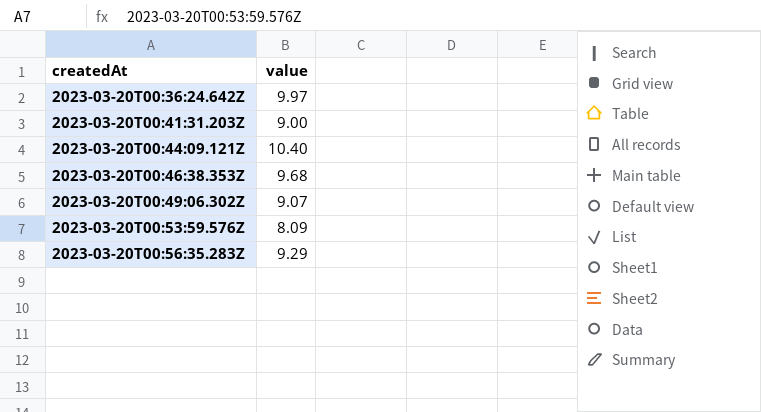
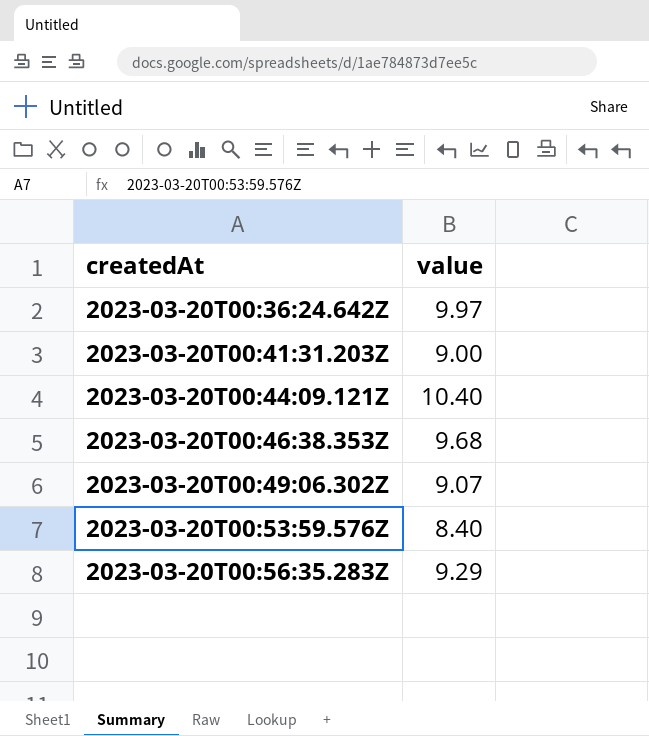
2023-03-20T00:53:59.576Z | value: 8.09 -> 8.40

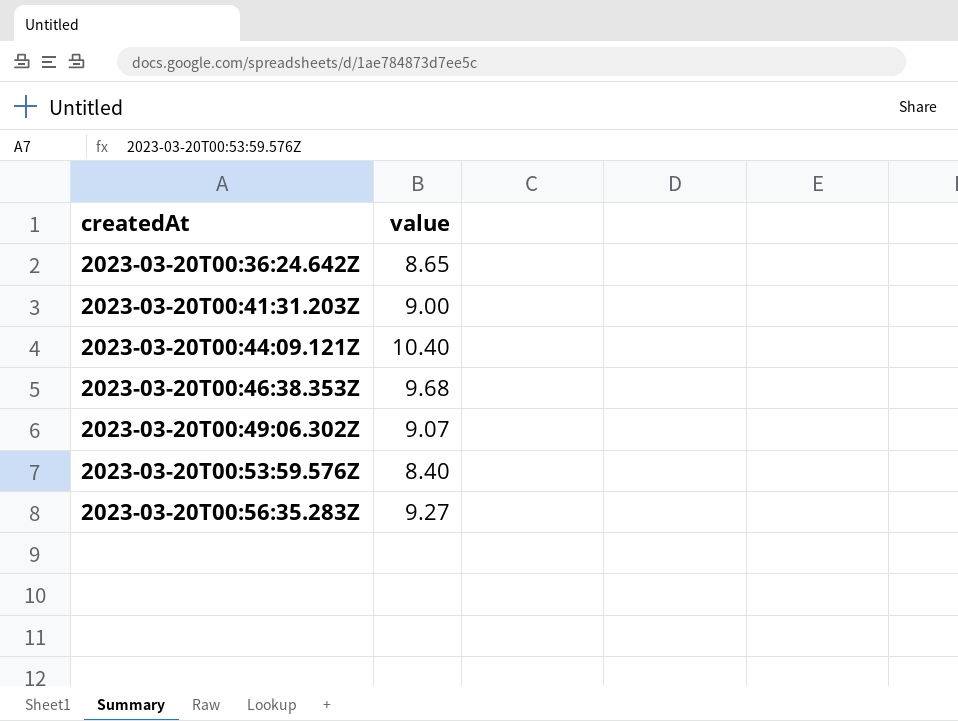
2023-03-20T00:36:24.642Z | value: 9.97 -> 8.65
2023-03-20T00:56:35.283Z | value: 9.29 -> 9.27

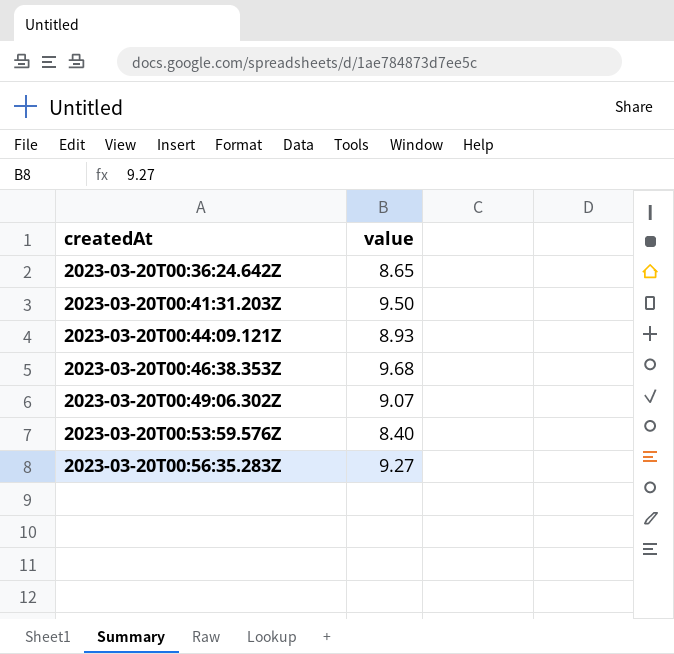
2023-03-20T00:41:31.203Z | value: 9.00 -> 9.50
2023-03-20T00:44:09.121Z | value: 10.40 -> 8.93

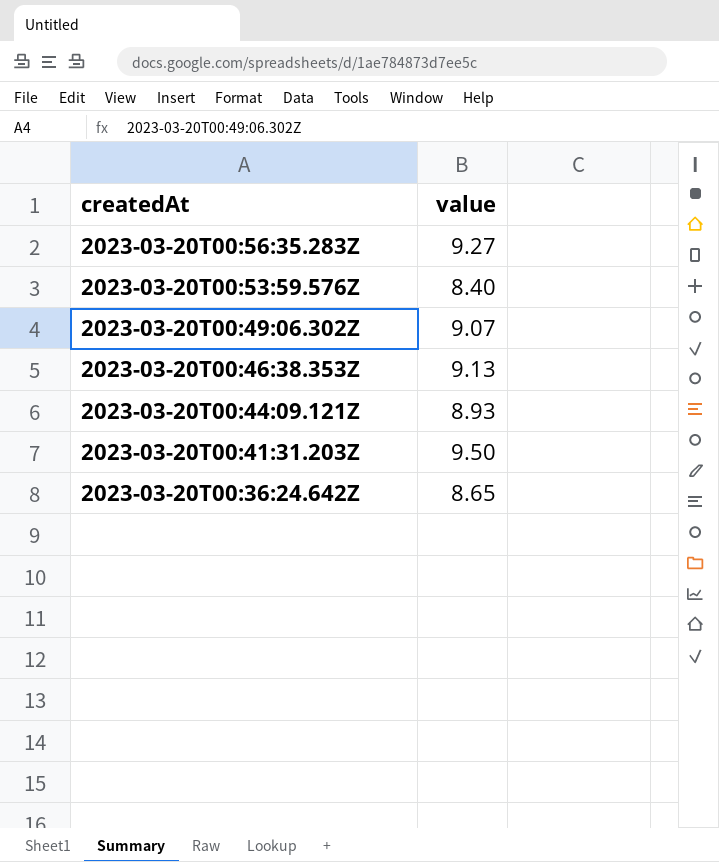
row order: createdAt ascending -> createdAt descending
2023-03-20T00:46:38.353Z | value: 9.68 -> 9.13

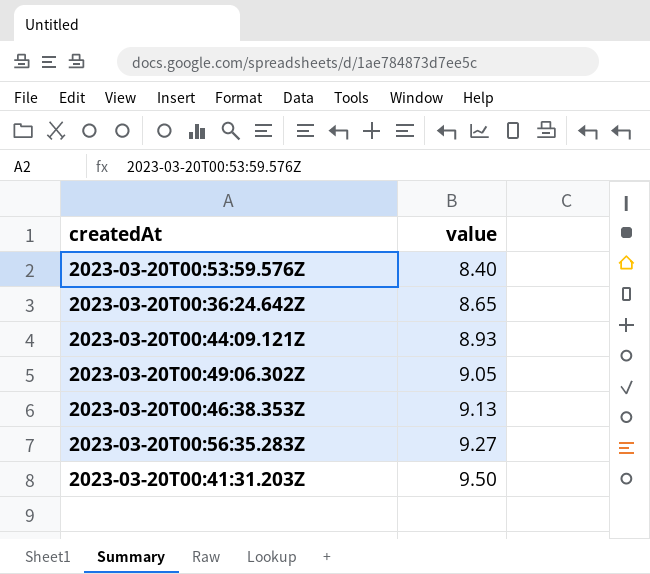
row order: createdAt descending -> value ascending
2023-03-20T00:49:06.302Z | value: 9.07 -> 9.05

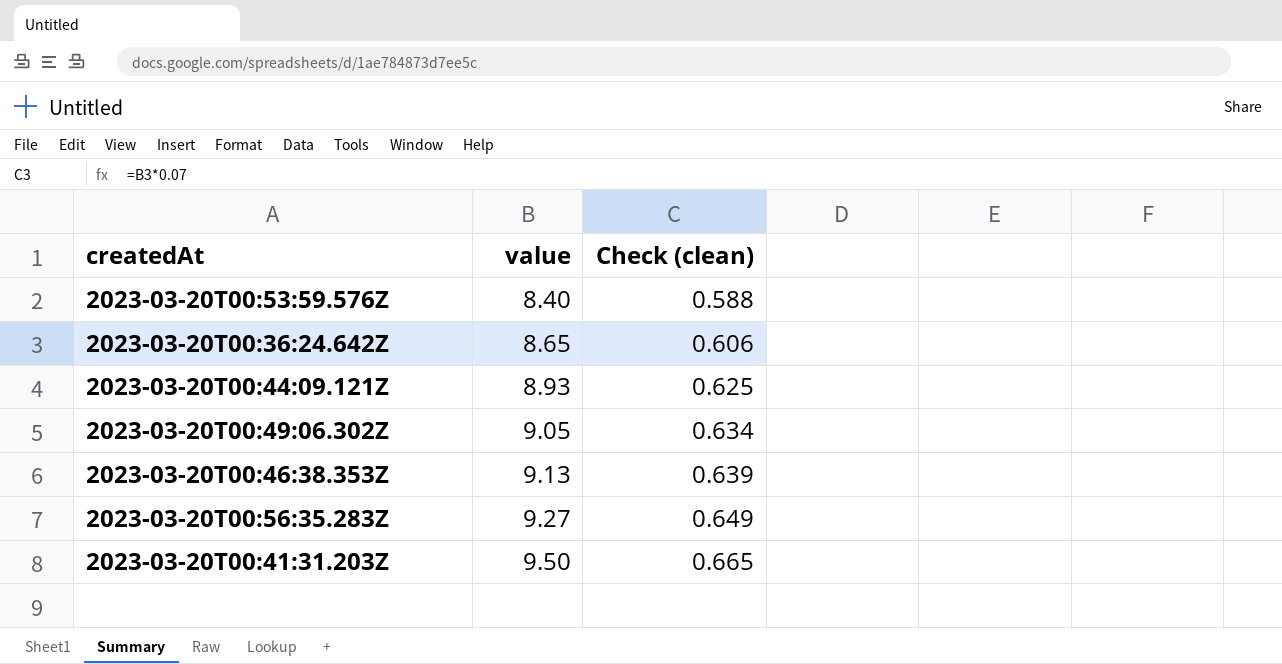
column Check (clean) | formula: none -> [value] * 0.07

